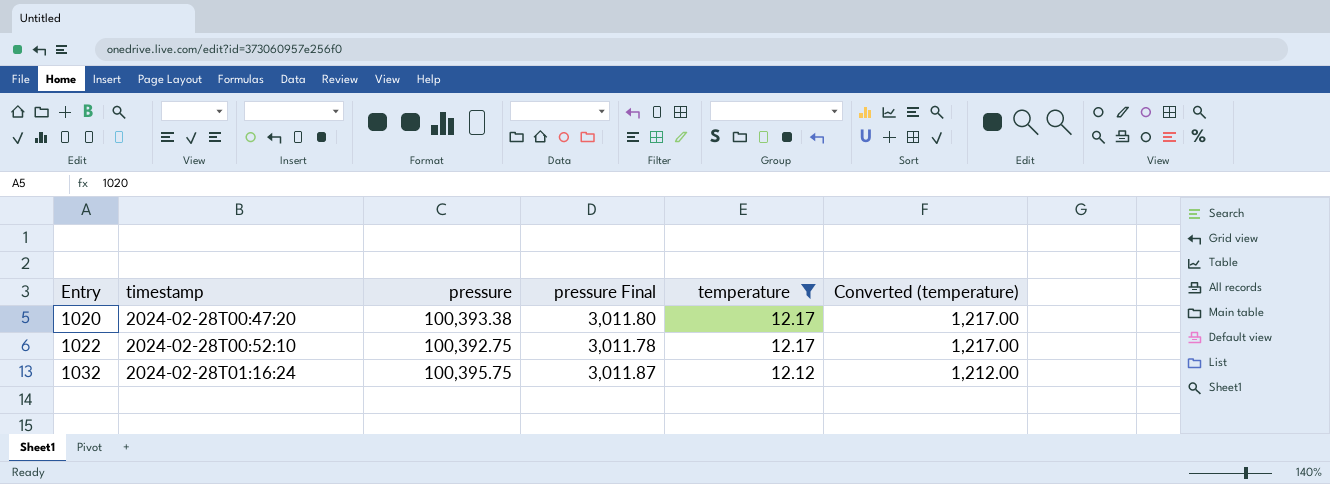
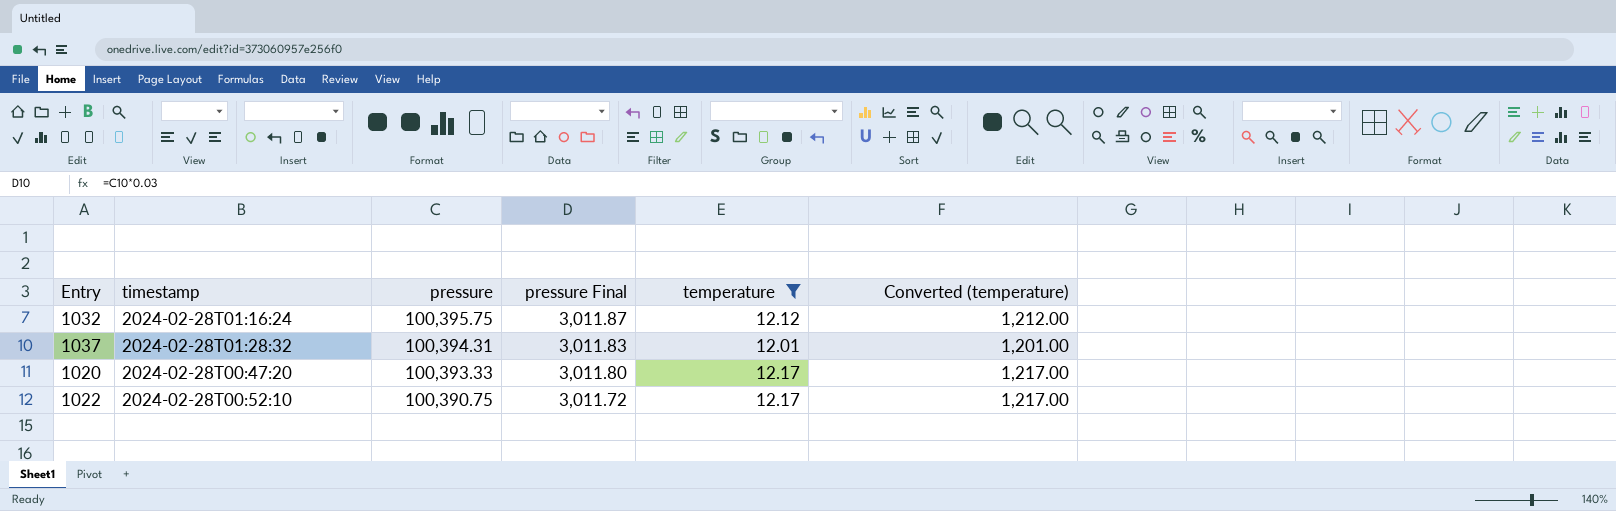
row order: Entry ascending -> pressure descending
row 1037: none -> 2024-02-28T01:28:32 | 100,394.31 | 3,011.83 | 12.01 | 1,201.00
1020 | pressure: 100,393.38 -> 100,393.33
1022 | pressure: 100,392.75 -> 100,390.75
1022 | pressure Final: 3,011.78 -> 3,011.72

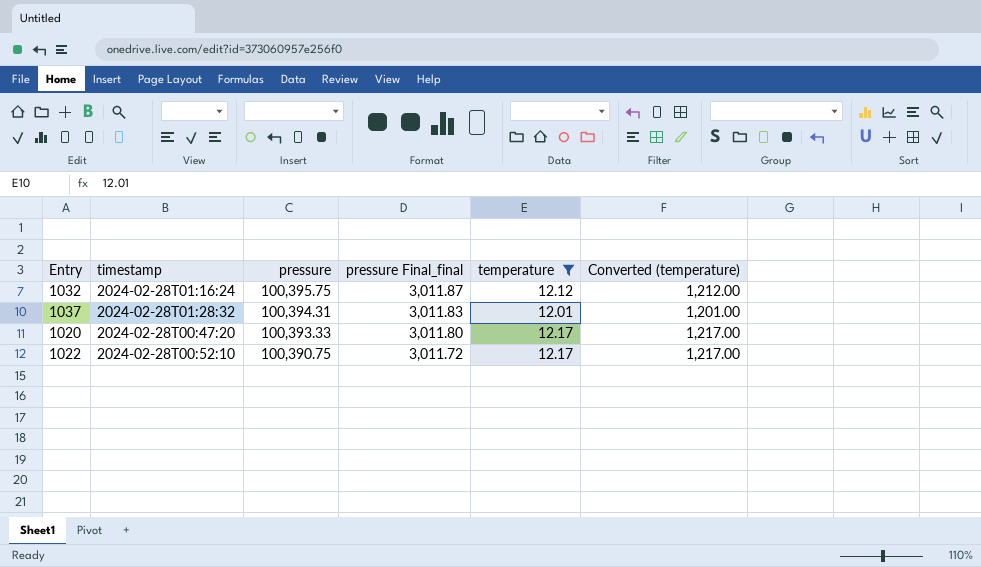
column name: pressure Final -> pressure Final_final

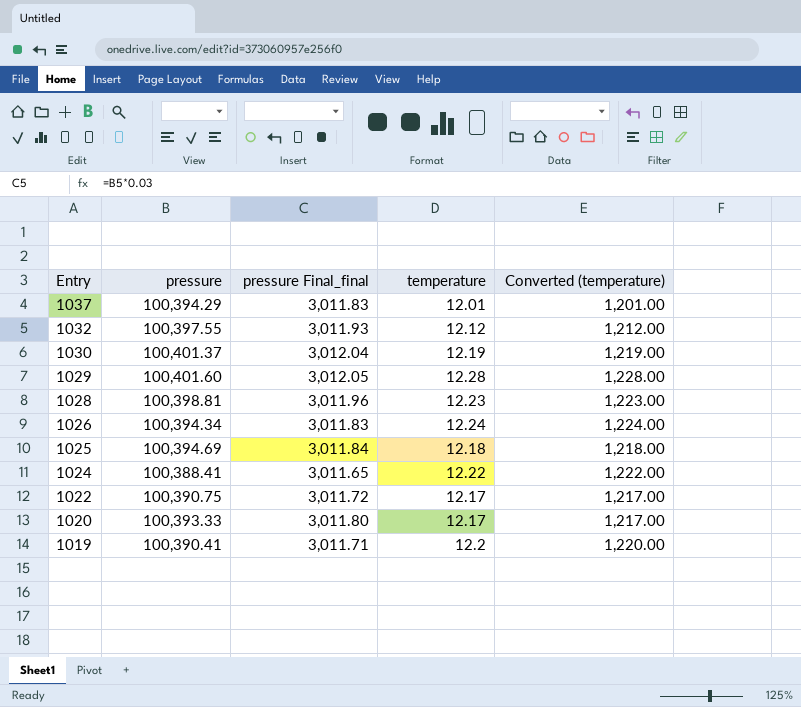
filter: temperature <= 12.17 -> none
row order: pressure descending -> Entry descending
column timestamp | position: 2 -> none
1037 | pressure: 100,394.31 -> 100,394.29
1032 | pressure: 100,395.75 -> 100,397.55
1032 | pressure Final_final: 3,011.87 -> 3,011.93

